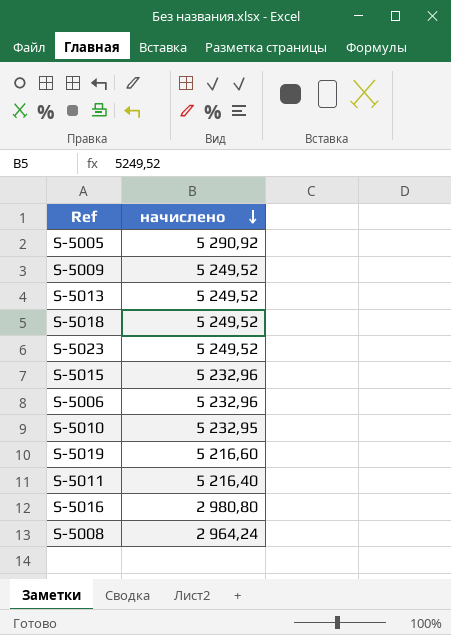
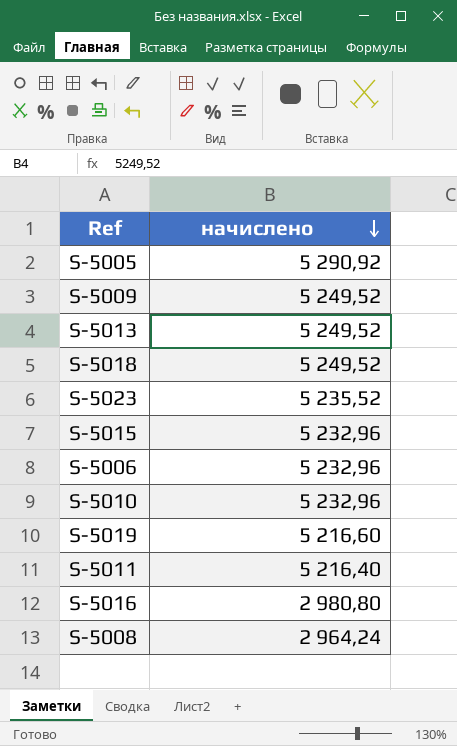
S-5023 | начислено: 5 249,52 -> 5 235,52
S-5010 | начислено: 5 232,95 -> 5 232,96

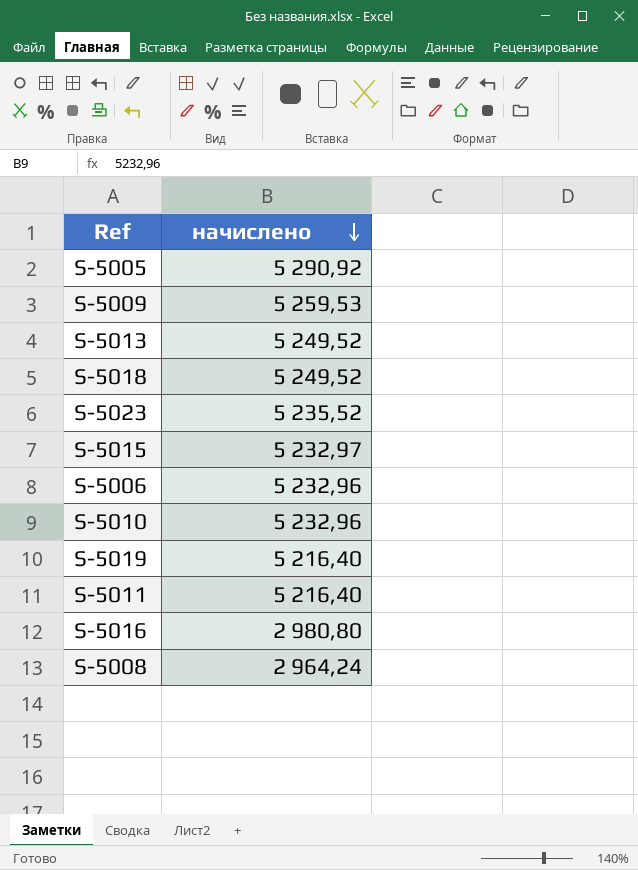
S-5009 | начислено: 5 249,52 -> 5 259,53
S-5015 | начислено: 5 232,96 -> 5 232,97
S-5019 | начислено: 5 216,60 -> 5 216,40

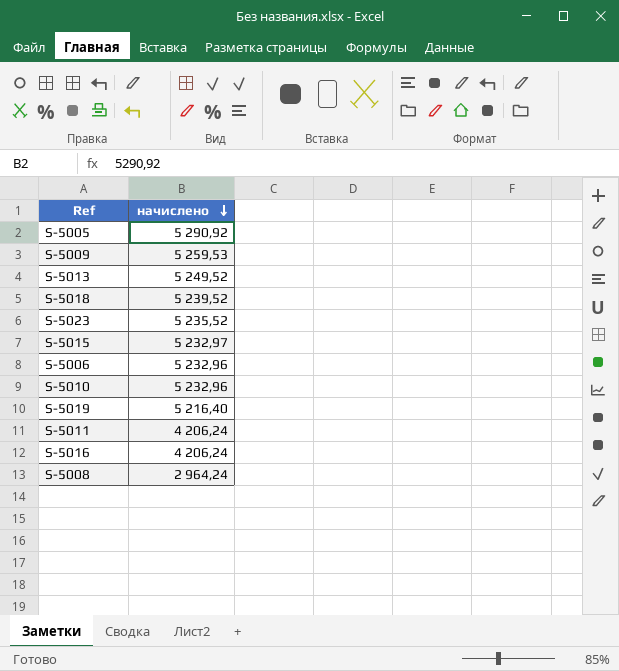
S-5018 | начислено: 5 249,52 -> 5 239,52
S-5011 | начислено: 5 216,40 -> 4 206,24
S-5016 | начислено: 2 980,80 -> 4 206,24

